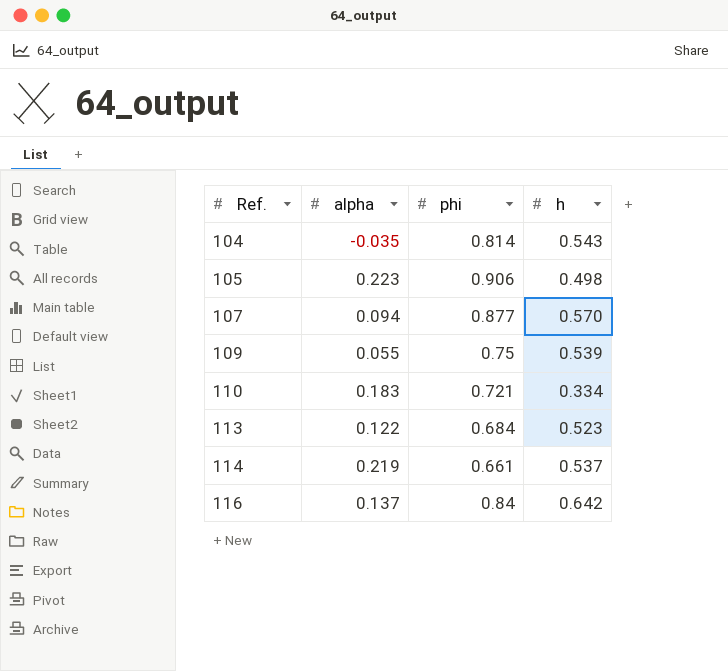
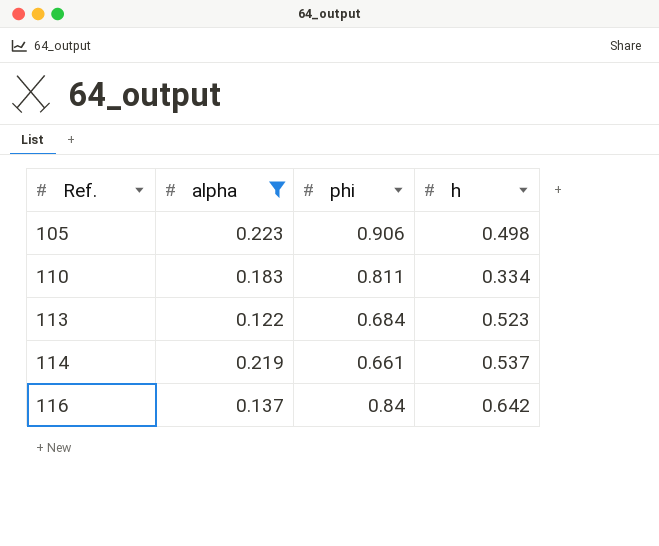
filter: none -> alpha >= 0.122
110 | phi: 0.721 -> 0.811

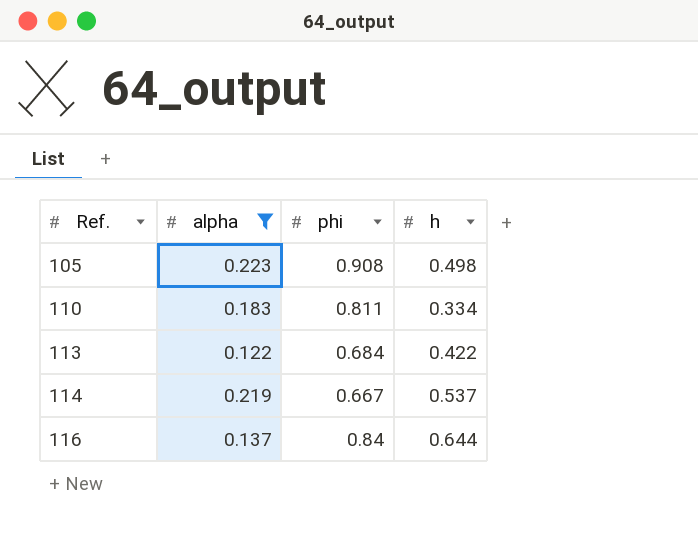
105 | phi: 0.906 -> 0.908
113 | h: 0.523 -> 0.422
114 | phi: 0.661 -> 0.667
116 | h: 0.642 -> 0.644

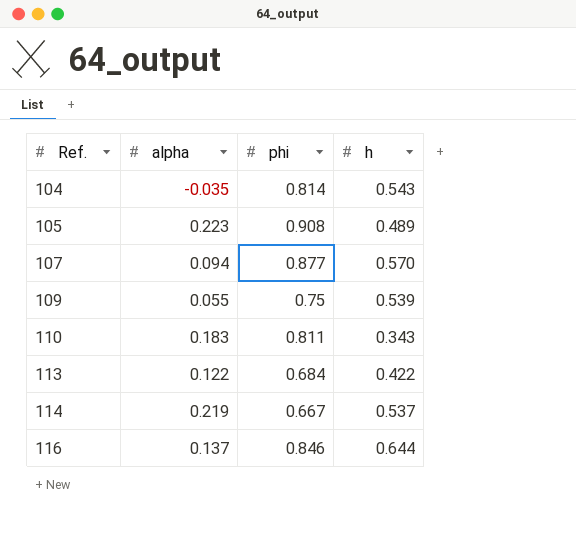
filter: alpha >= 0.122 -> none
105 | h: 0.498 -> 0.489
110 | h: 0.334 -> 0.343
116 | phi: 0.84 -> 0.846

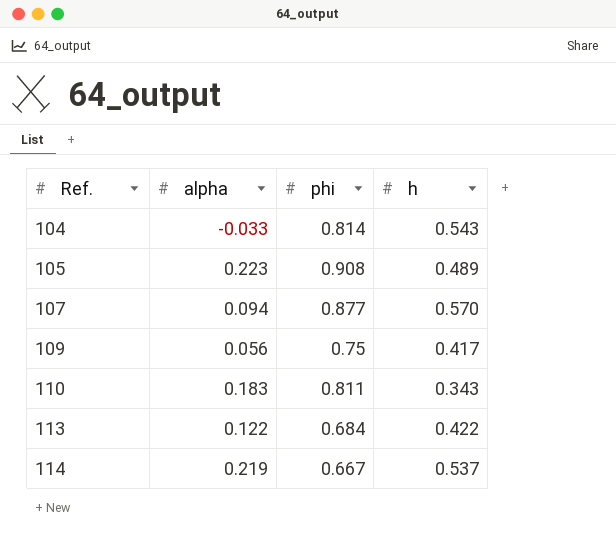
row 116: 0.137 | 0.846 | 0.644 -> none
104 | alpha: -0.035 -> -0.033
109 | alpha: 0.055 -> 0.056
109 | h: 0.539 -> 0.417

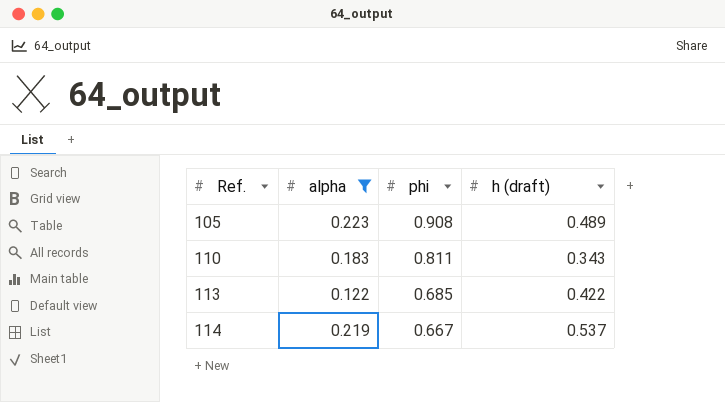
filter: none -> alpha >= 0.122
column name: h -> h (draft)
113 | phi: 0.684 -> 0.685

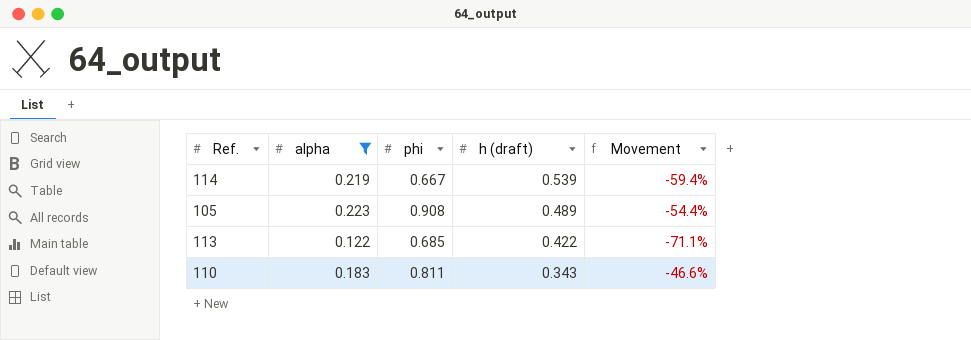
row order: Ref. ascending -> h (draft) descending
column Movement | formula: none -> ([alpha] - [h (draft)]) / [h (draft)]
114 | h (draft): 0.537 -> 0.539

